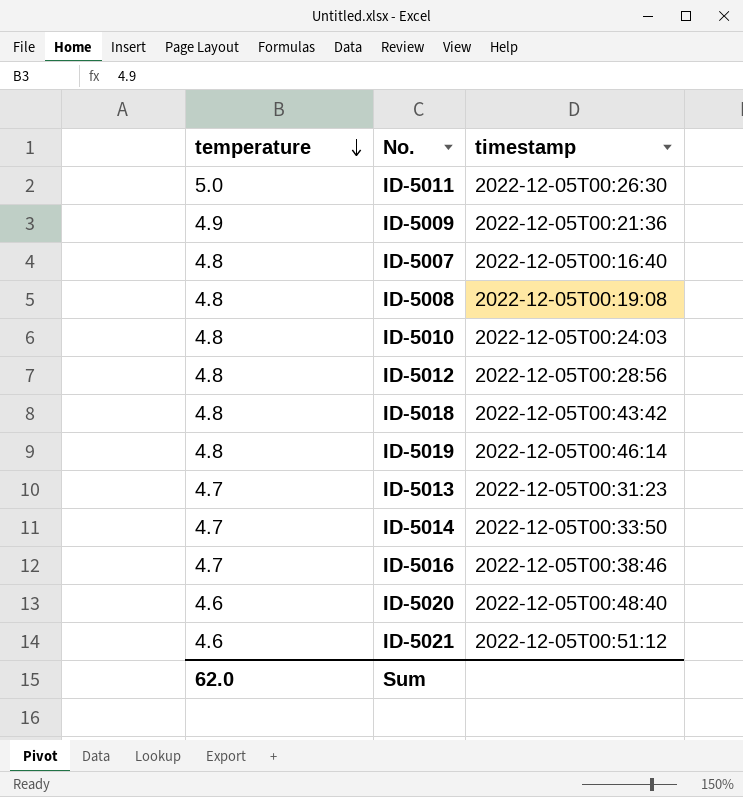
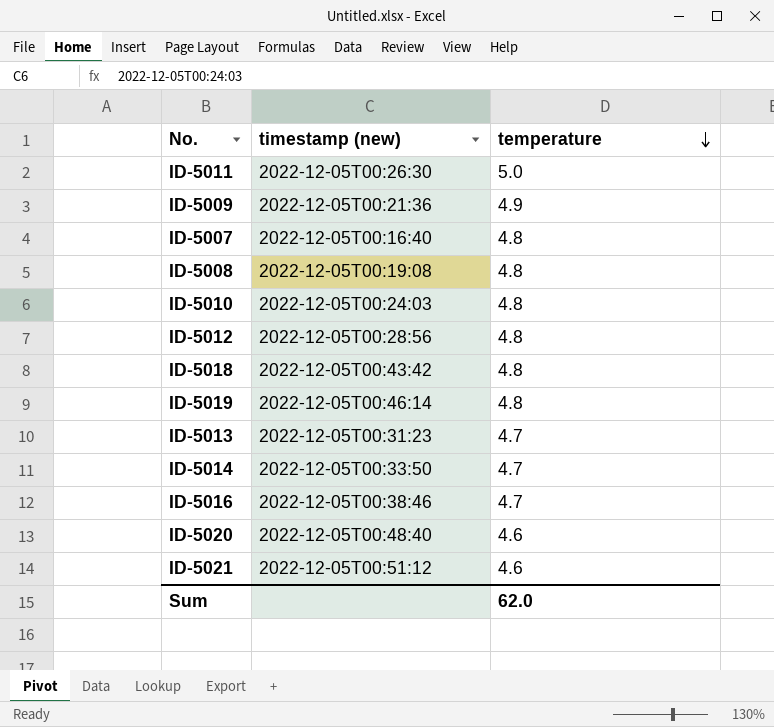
column name: timestamp -> timestamp (new)
column temperature | position: 1 -> 3

